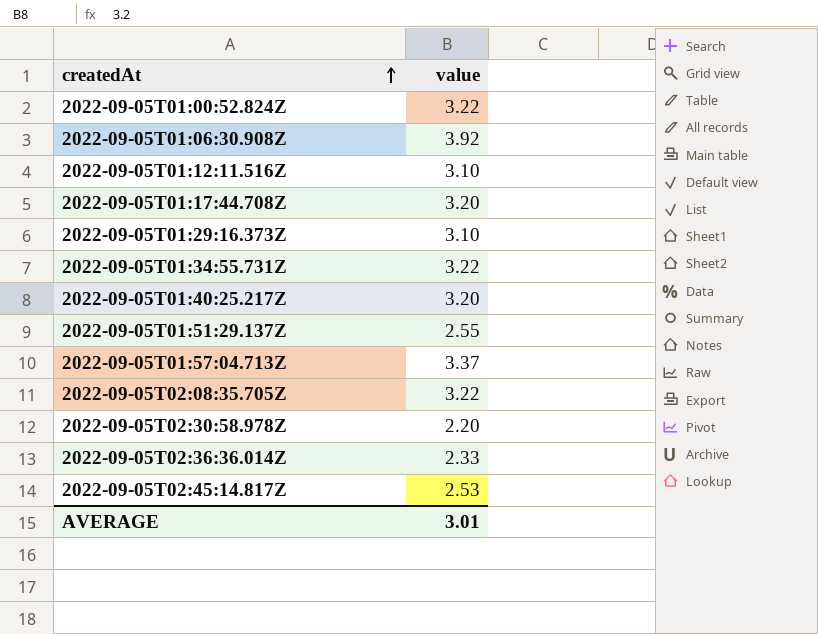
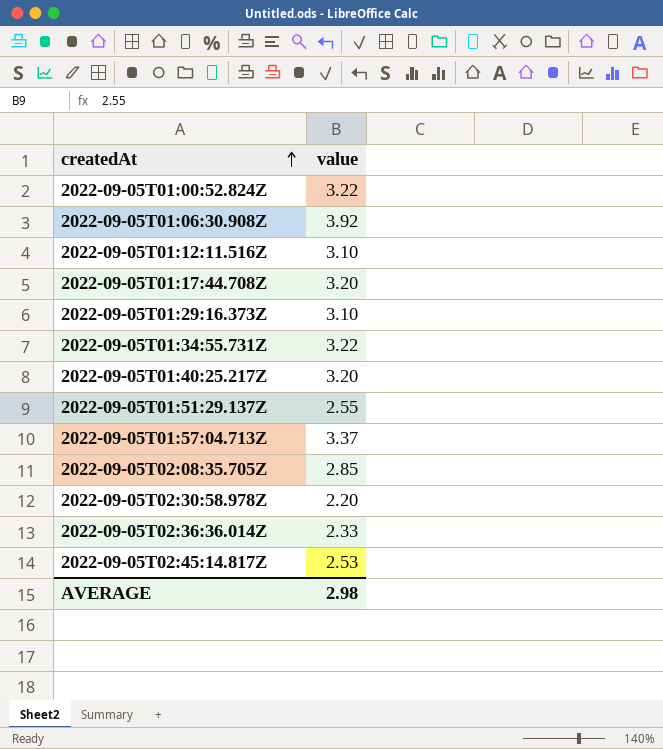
2022-09-05T02:08:35.705Z | value: 3.22 -> 2.85
AVERAGE | value: 3.01 -> 2.98

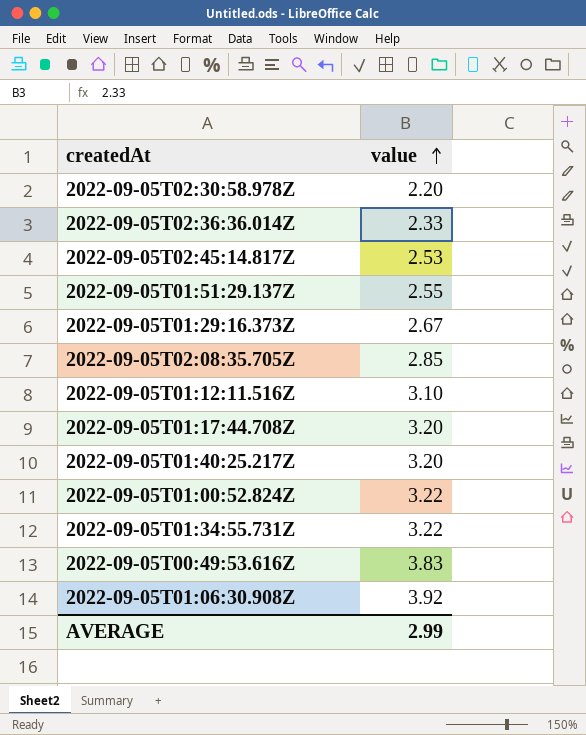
row order: createdAt ascending -> value ascending
row 2022-09-05T01:57:04.713Z: 3.37 -> none
2022-09-05T01:29:16.373Z | value: 3.10 -> 2.67
row 2022-09-05T00:49:53.616Z: none -> 3.83
AVERAGE | value: 2.98 -> 2.99

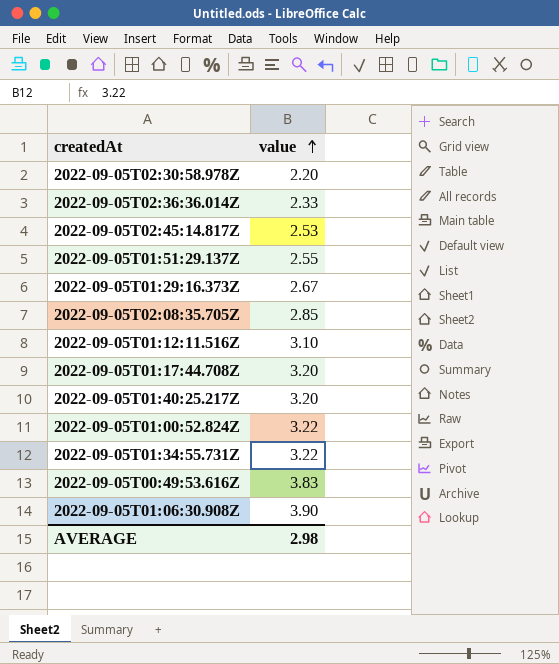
2022-09-05T01:06:30.908Z | value: 3.92 -> 3.90
AVERAGE | value: 2.99 -> 2.98

